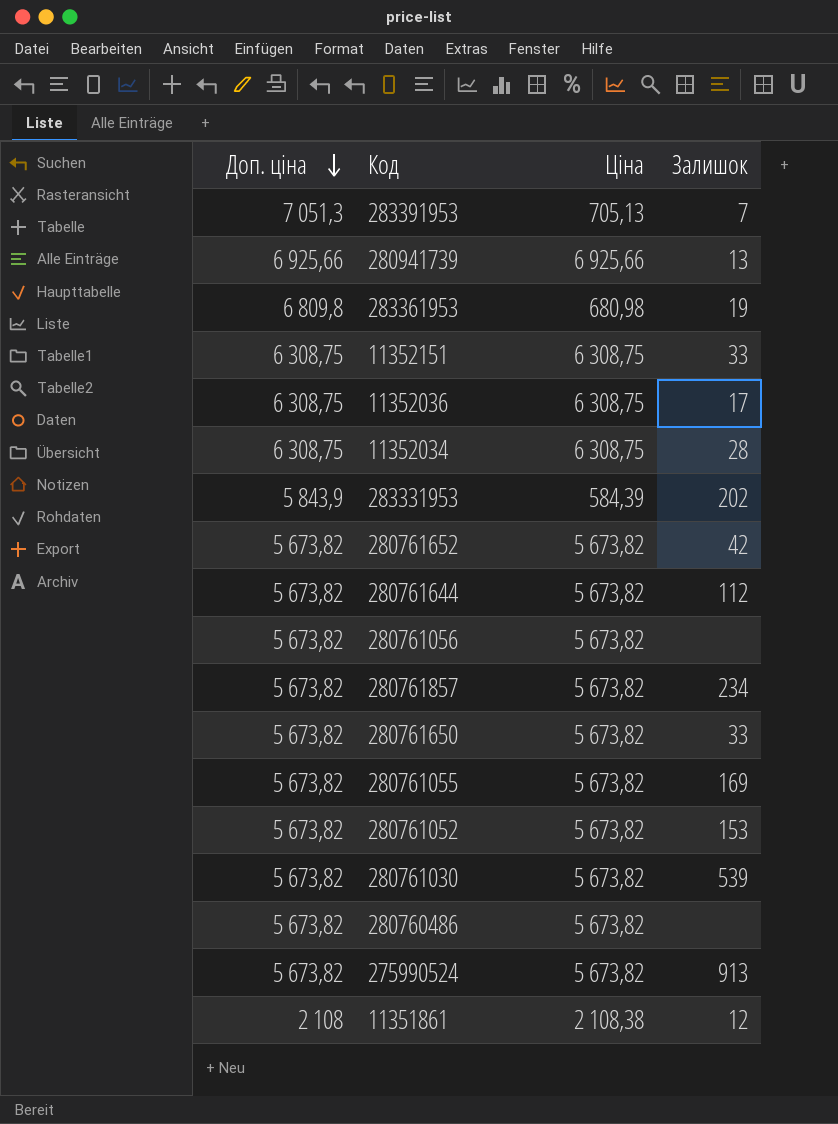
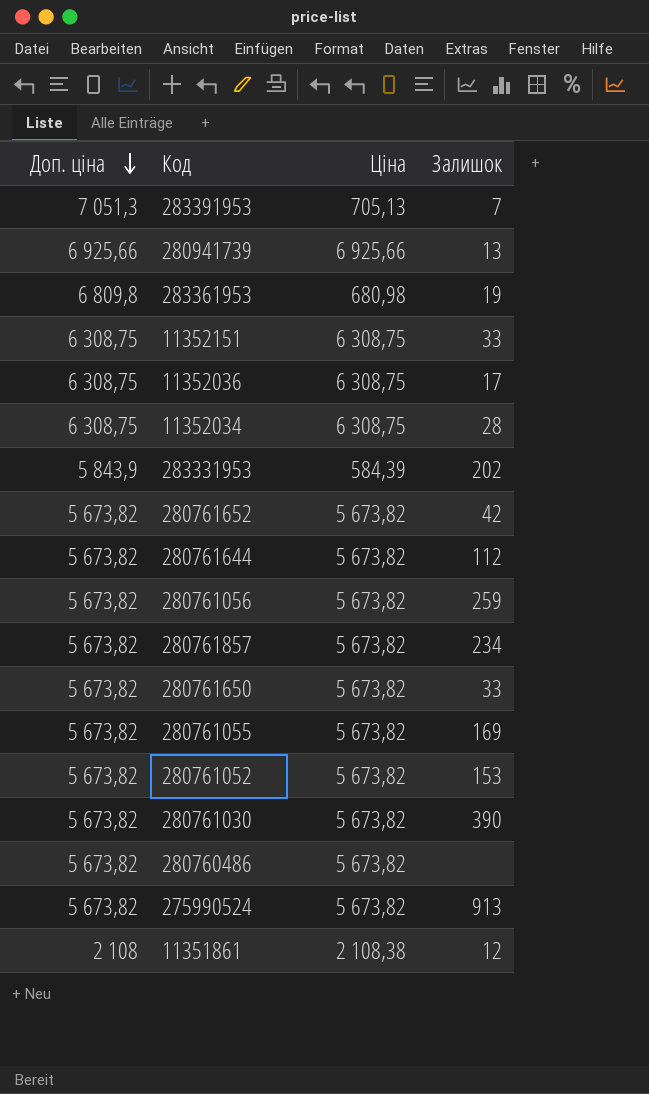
280761056 | Залишок: none -> 259
280761030 | Залишок: 539 -> 390

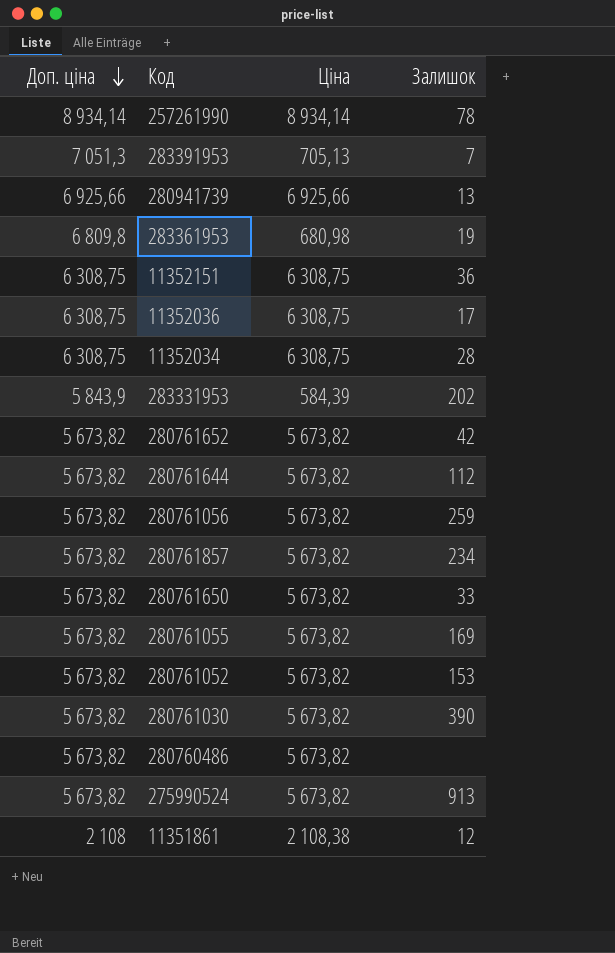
row 257261990: none -> 8 934,14 | 8 934,14 | 78
11352151 | Залишок: 33 -> 36

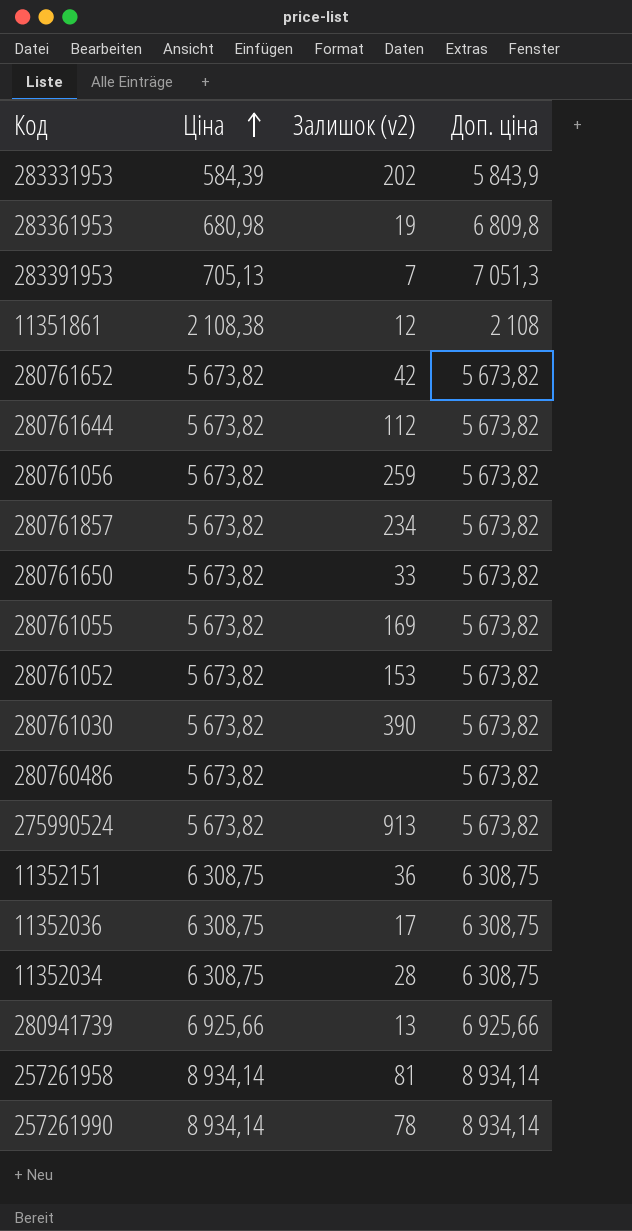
row order: Доп. ціна descending -> Ціна ascending
column name: Залишок -> Залишок (v2)
column Доп. ціна | position: 1 -> 4
row 257261958: none -> 8 934,14 | 81 | 8 934,14

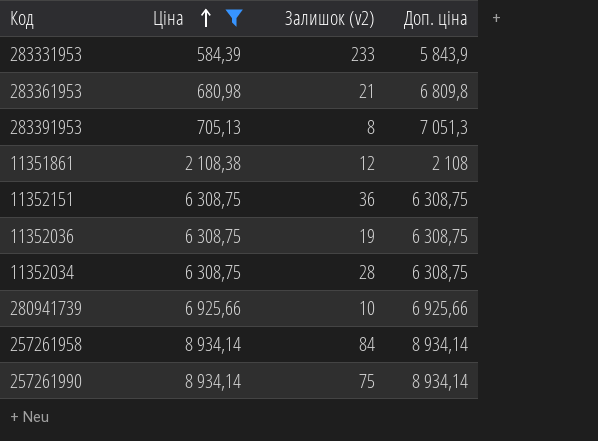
filter: none -> Ціна != 5 673,82
283331953 | Залишок (v2): 202 -> 233
283361953 | Залишок (v2): 19 -> 21
283391953 | Залишок (v2): 7 -> 8
11352036 | Залишок (v2): 17 -> 19
280941739 | Залишок (v2): 13 -> 10
257261958 | Залишок (v2): 81 -> 84
257261990 | Залишок (v2): 78 -> 75

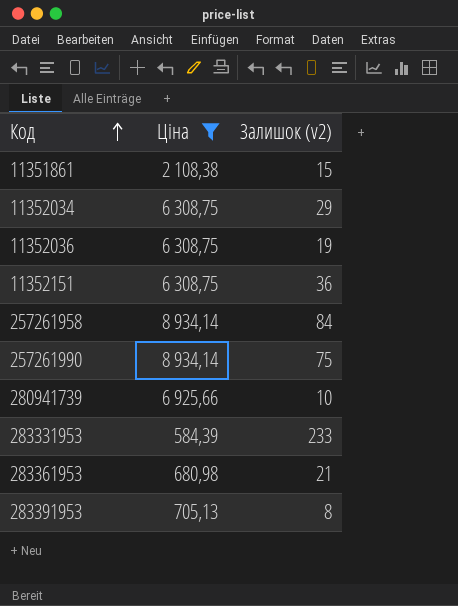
row order: Ціна ascending -> Код ascending
column Доп. ціна | position: 4 -> none
11351861 | Залишок (v2): 12 -> 15
11352034 | Залишок (v2): 28 -> 29

